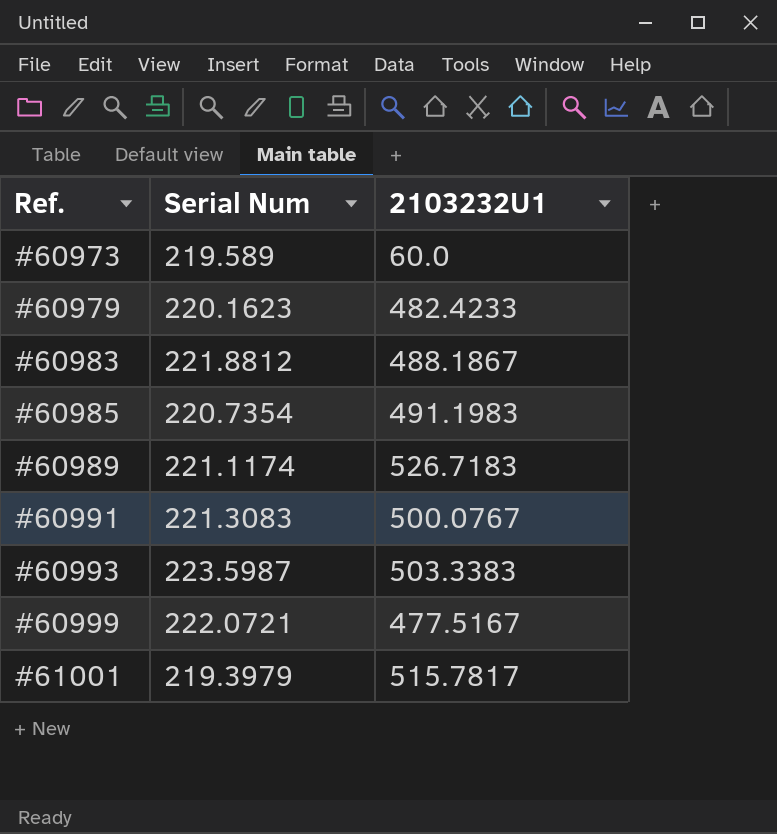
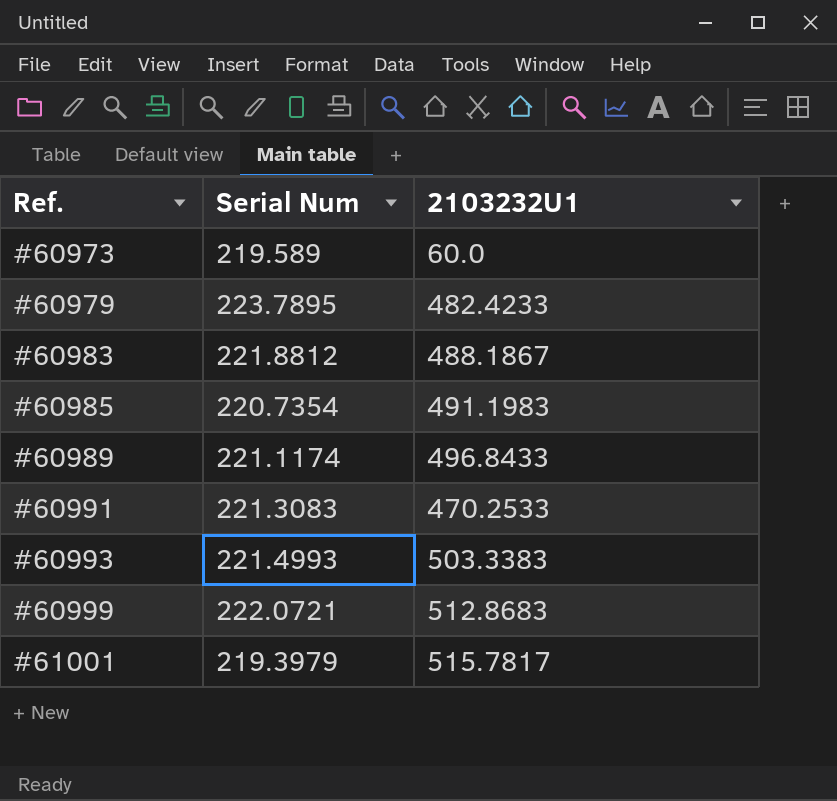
#60979 | Serial Num: 220.1623 -> 223.7895
#60989 | 2103232U1: 526.7183 -> 496.8433
#60991 | 2103232U1: 500.0767 -> 470.2533
#60993 | Serial Num: 223.5987 -> 221.4993
#60999 | 2103232U1: 477.5167 -> 512.8683

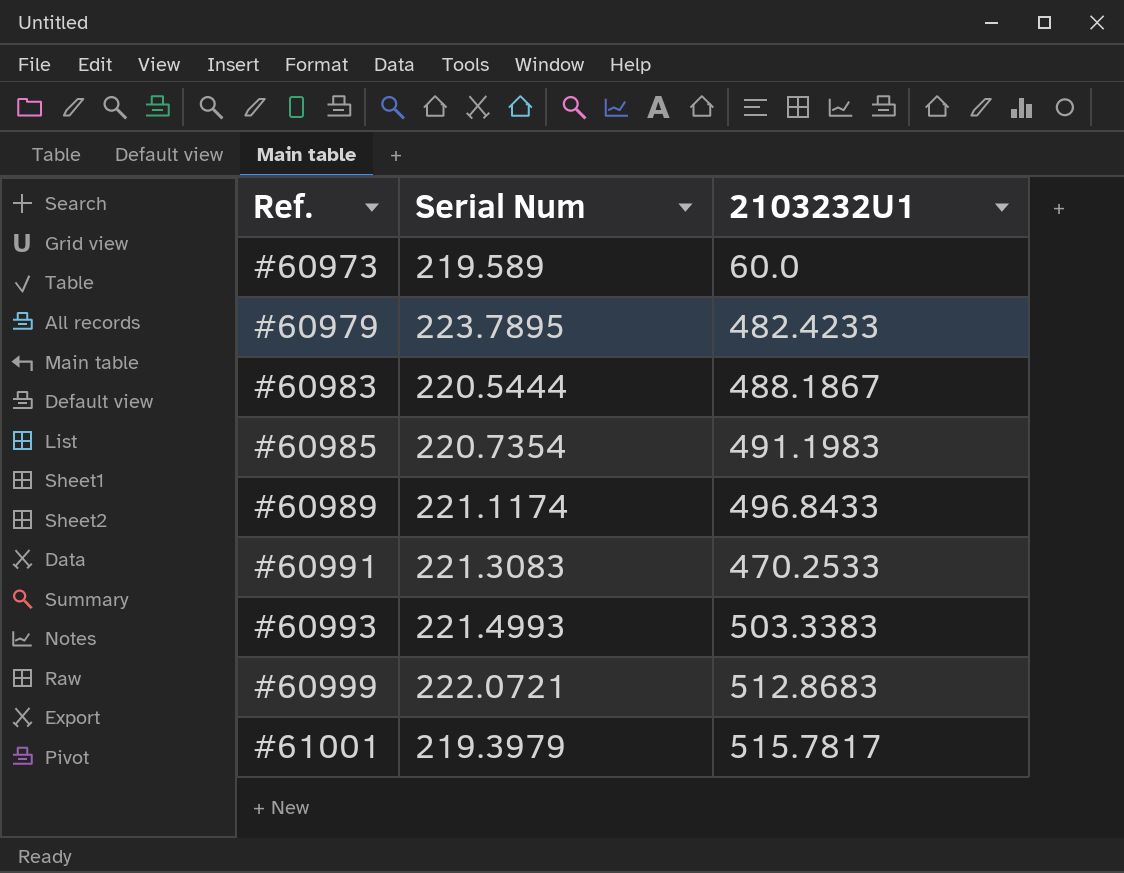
#60983 | Serial Num: 221.8812 -> 220.5444

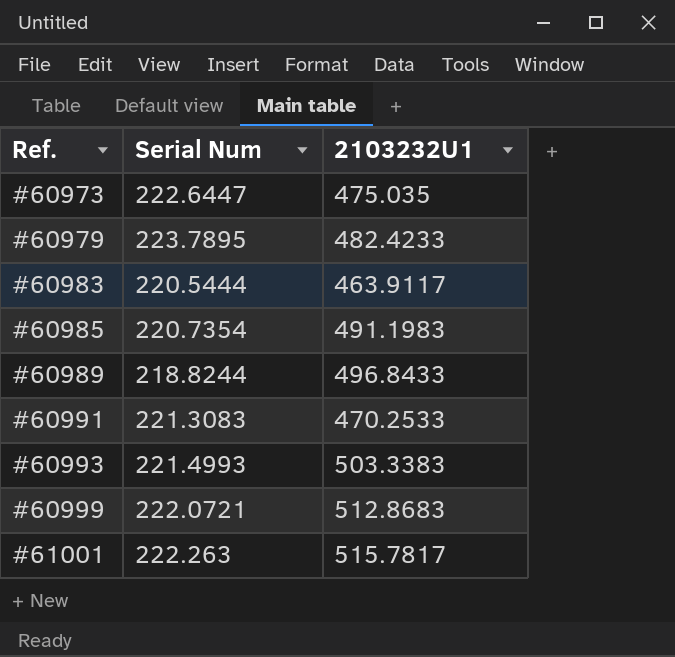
#60973 | Serial Num: 219.589 -> 222.6447
#60973 | 2103232U1: 60.0 -> 475.035
#60983 | 2103232U1: 488.1867 -> 463.9117
#60989 | Serial Num: 221.1174 -> 218.8244
#61001 | Serial Num: 219.3979 -> 222.263

